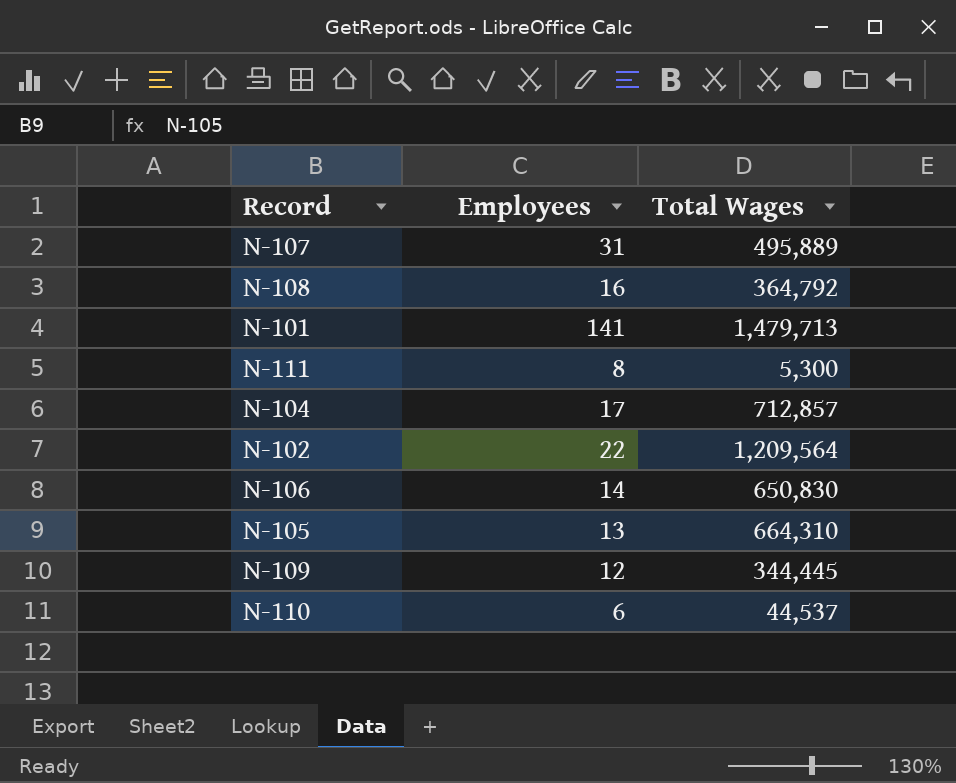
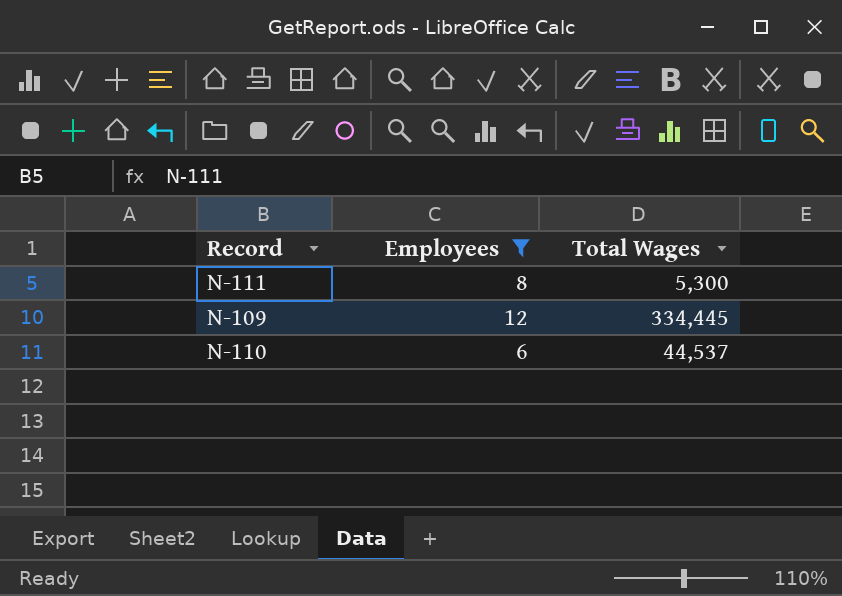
filter: none -> Employees <= 12
N-109 | Total Wages: 344,445 -> 334,445

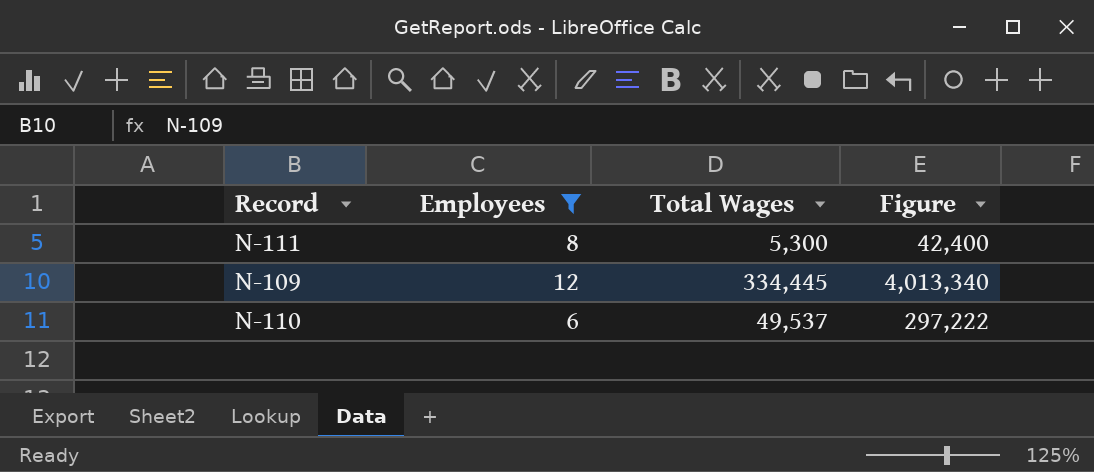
column Figure | formula: none -> [Employees] * [Total Wages]
N-110 | Total Wages: 44,537 -> 49,537

